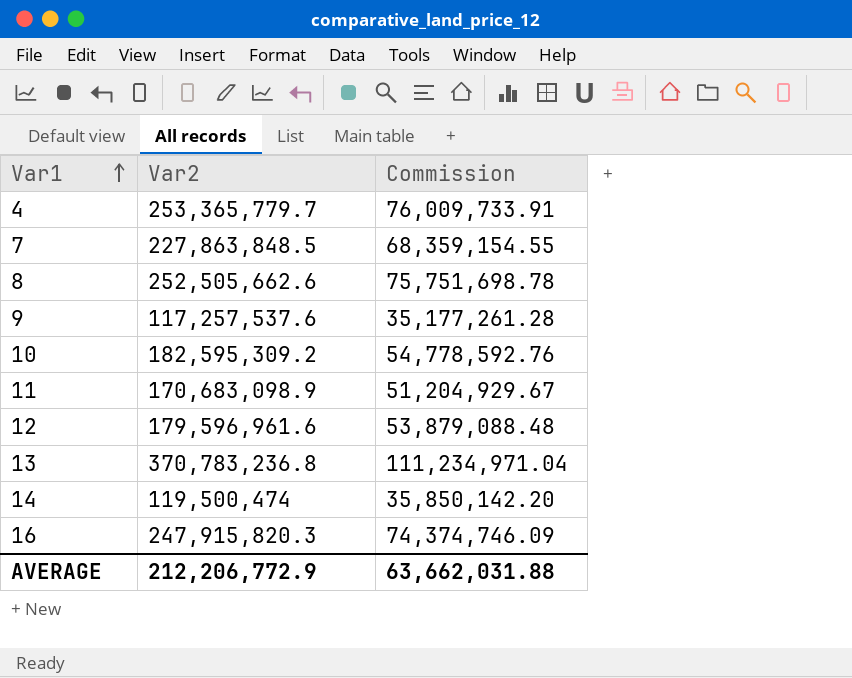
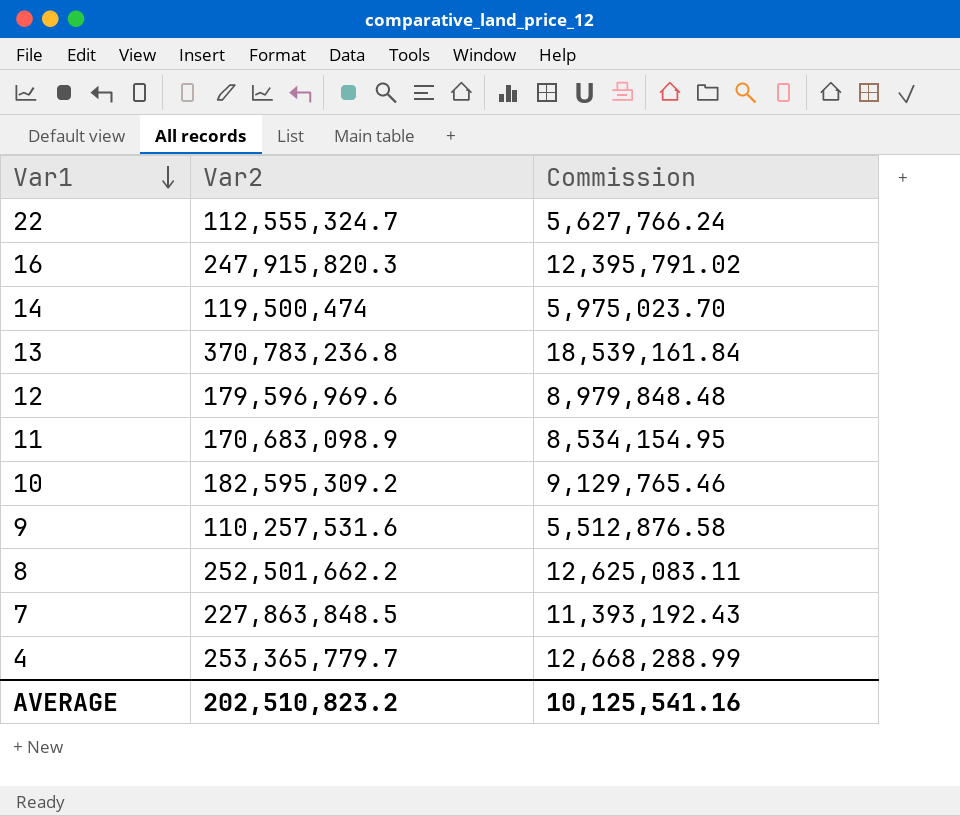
row order: Var1 ascending -> Var1 descending
column Commission | formula: [Var2] * 0.3 -> [Var2] * 0.05
row 22: none -> 112,555,324.7 | 5,627,766.24
12 | Var2: 179,596,961.6 -> 179,596,969.6
9 | Var2: 117,257,537.6 -> 110,257,531.6
8 | Var2: 252,505,662.6 -> 252,501,662.2
AVERAGE | Var2: 212,206,772.9 -> 202,510,823.2
AVERAGE | Commission: 63,662,031.88 -> 10,125,541.16

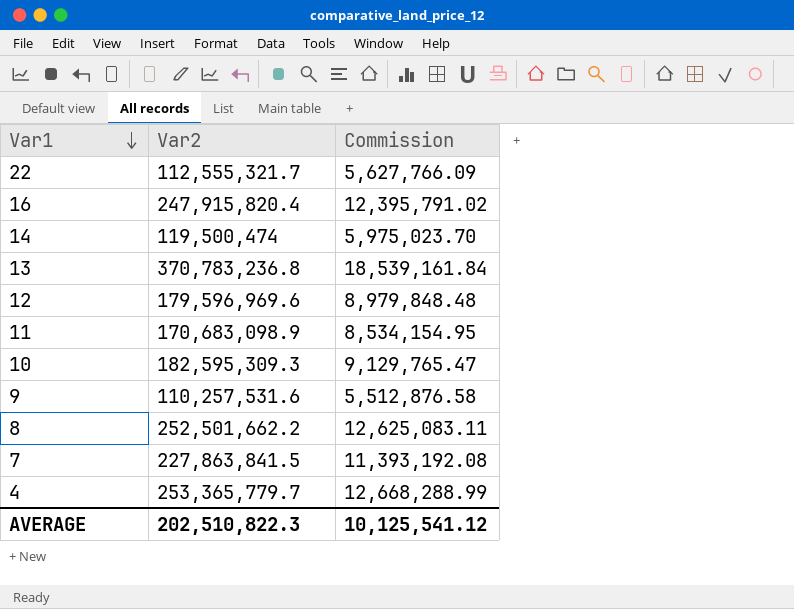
22 | Var2: 112,555,324.7 -> 112,555,321.7
22 | Commission: 5,627,766.24 -> 5,627,766.09
16 | Var2: 247,915,820.3 -> 247,915,820.4
10 | Var2: 182,595,309.2 -> 182,595,309.3
10 | Commission: 9,129,765.46 -> 9,129,765.47
7 | Var2: 227,863,848.5 -> 227,863,841.5
7 | Commission: 11,393,192.43 -> 11,393,192.08
AVERAGE | Var2: 202,510,823.2 -> 202,510,822.3
AVERAGE | Commission: 10,125,541.16 -> 10,125,541.12

